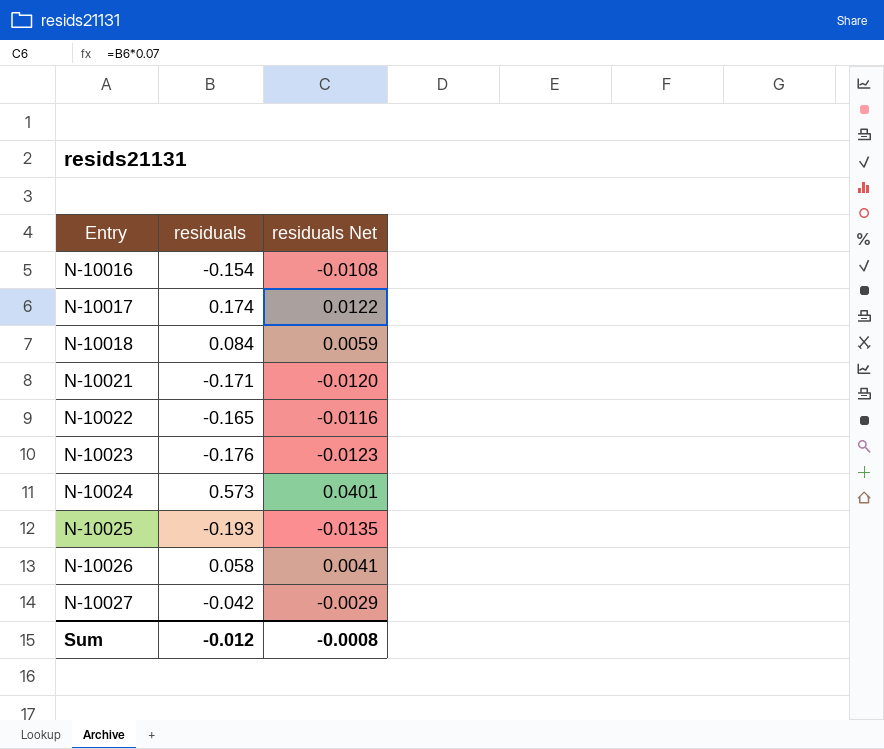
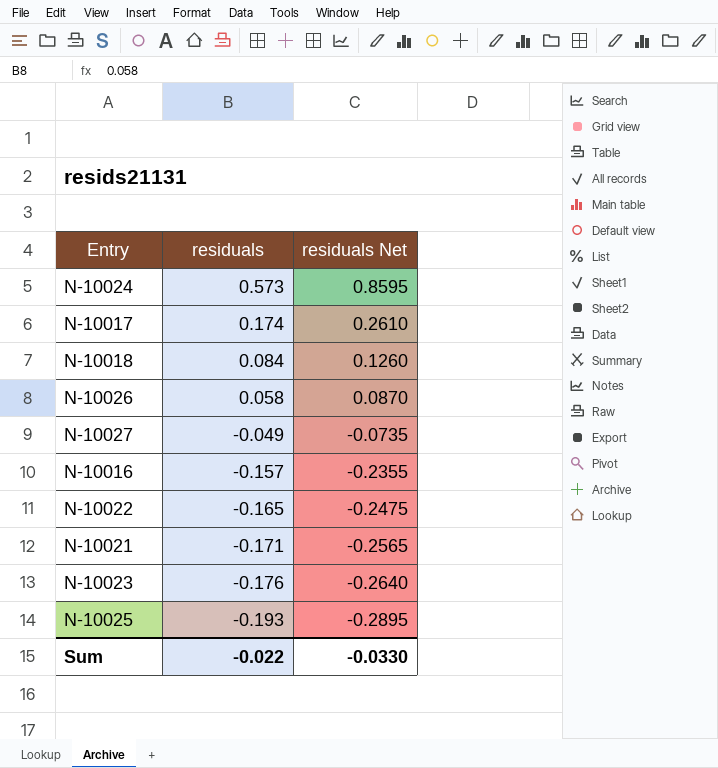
row order: Entry ascending -> residuals descending
column residuals Net | formula: [residuals] * 0.07 -> [residuals] * 1.5
N-10027 | residuals: -0.042 -> -0.049
N-10016 | residuals: -0.154 -> -0.157
Sum | residuals: -0.012 -> -0.022
Sum | residuals Net: -0.0008 -> -0.0330

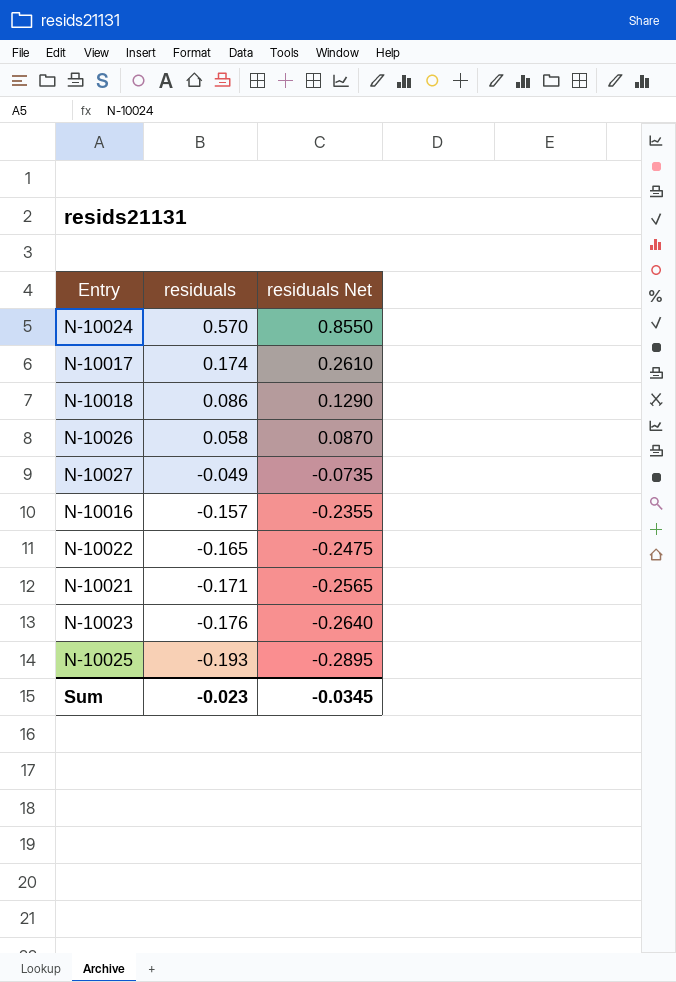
N-10024 | residuals: 0.573 -> 0.570
N-10024 | residuals Net: 0.8595 -> 0.8550
N-10018 | residuals: 0.084 -> 0.086
N-10018 | residuals Net: 0.1260 -> 0.1290
Sum | residuals: -0.022 -> -0.023
Sum | residuals Net: -0.0330 -> -0.0345

